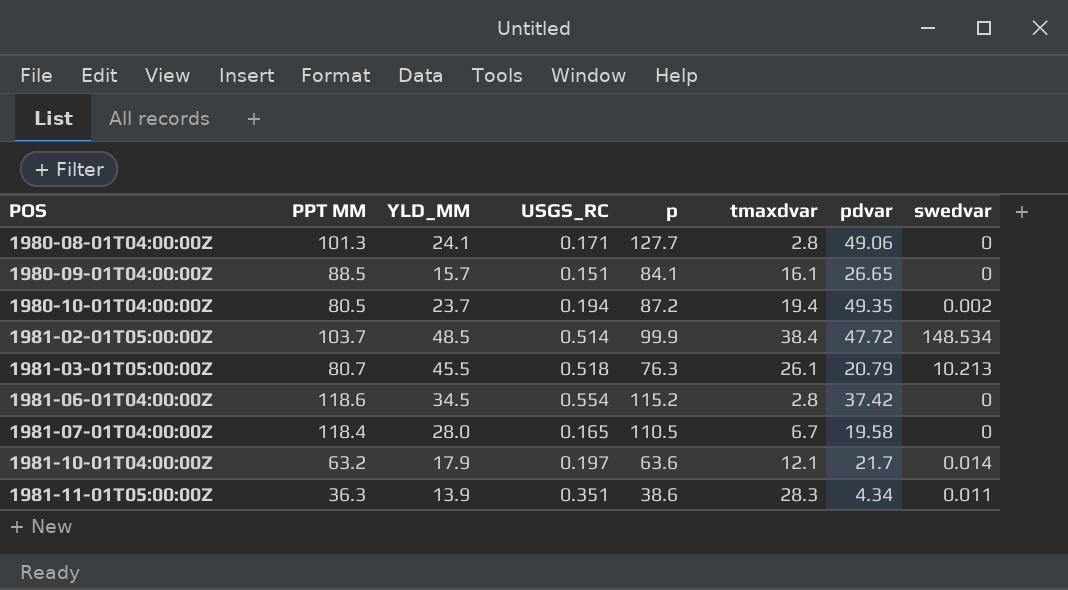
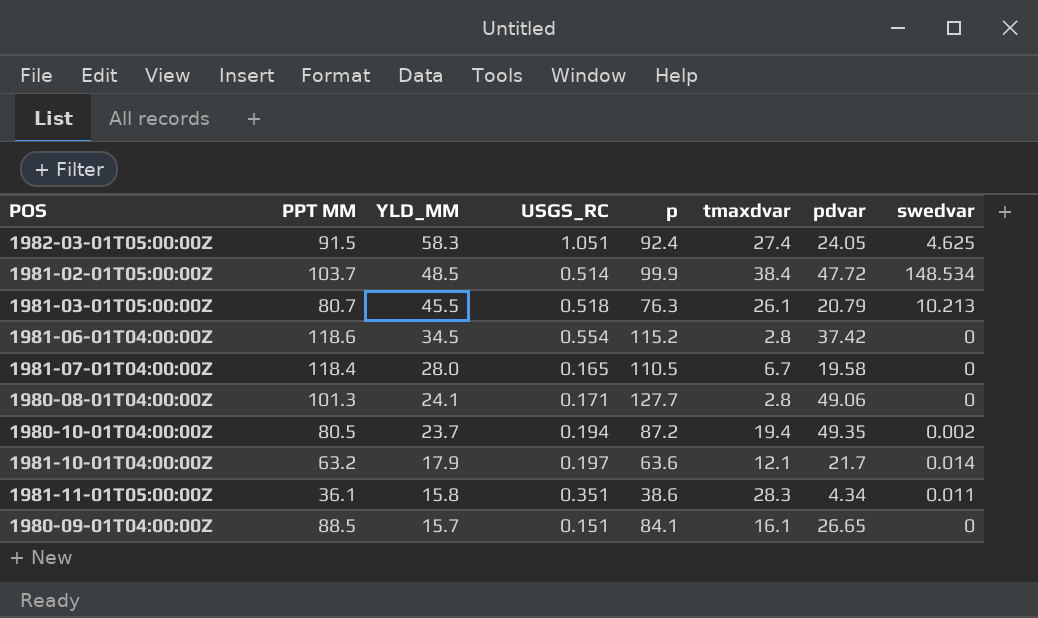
row order: POS ascending -> YLD_MM descending
row 1982-03-01T05:00:00Z: none -> 91.5 | 58.3 | 1.051 | 92.4 | 27.4 | 24.05 | 4.625
1981-11-01T05:00:00Z | PPT MM: 36.3 -> 36.1
1981-11-01T05:00:00Z | YLD_MM: 13.9 -> 15.8

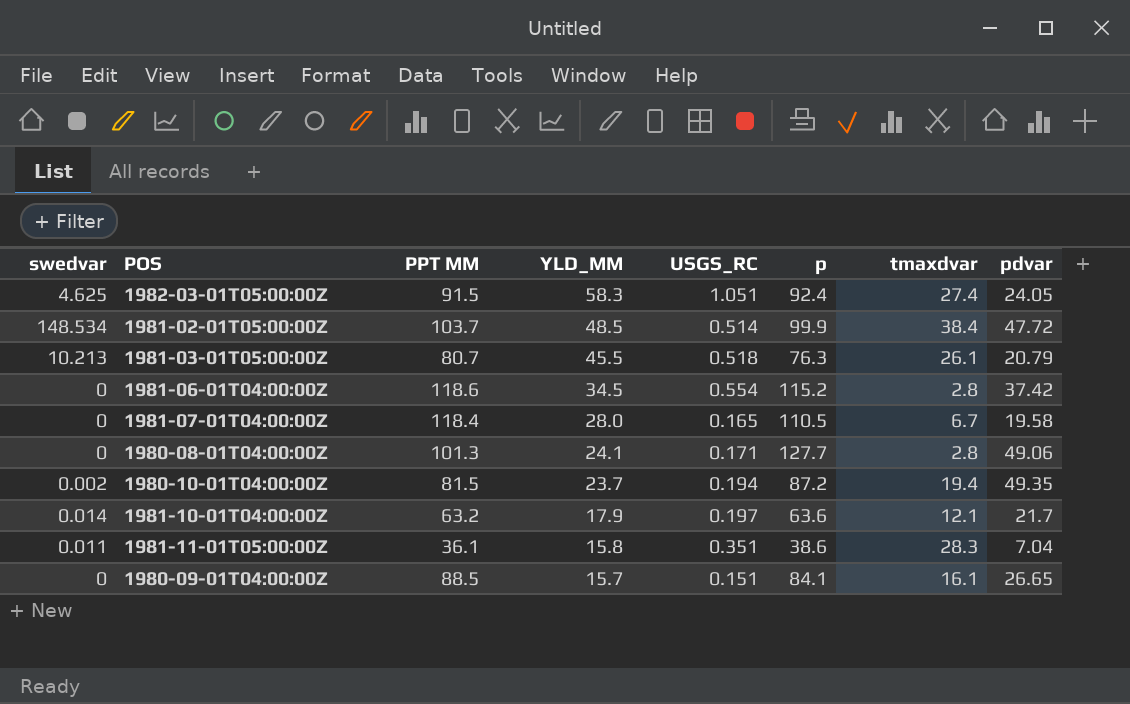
column swedvar | position: 8 -> 1
1980-10-01T04:00:00Z | PPT MM: 80.5 -> 81.5
1981-11-01T05:00:00Z | pdvar: 4.34 -> 7.04

